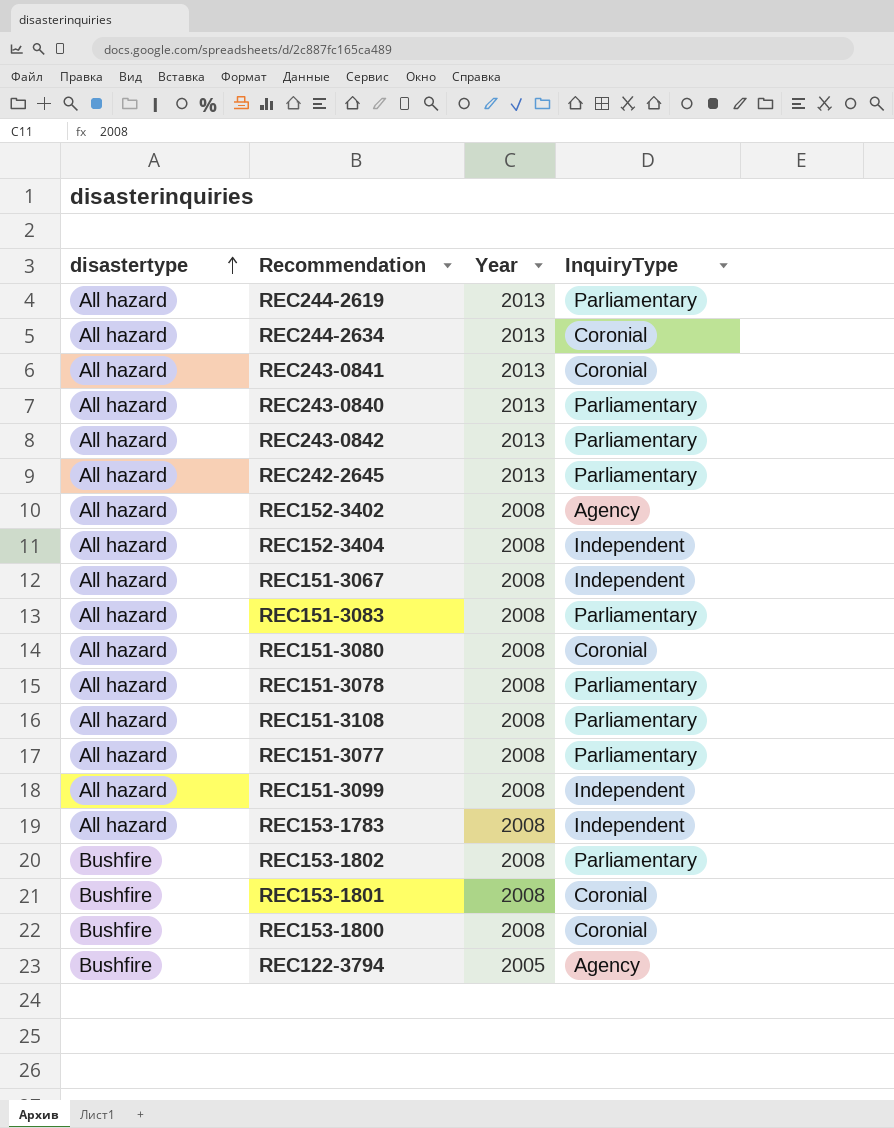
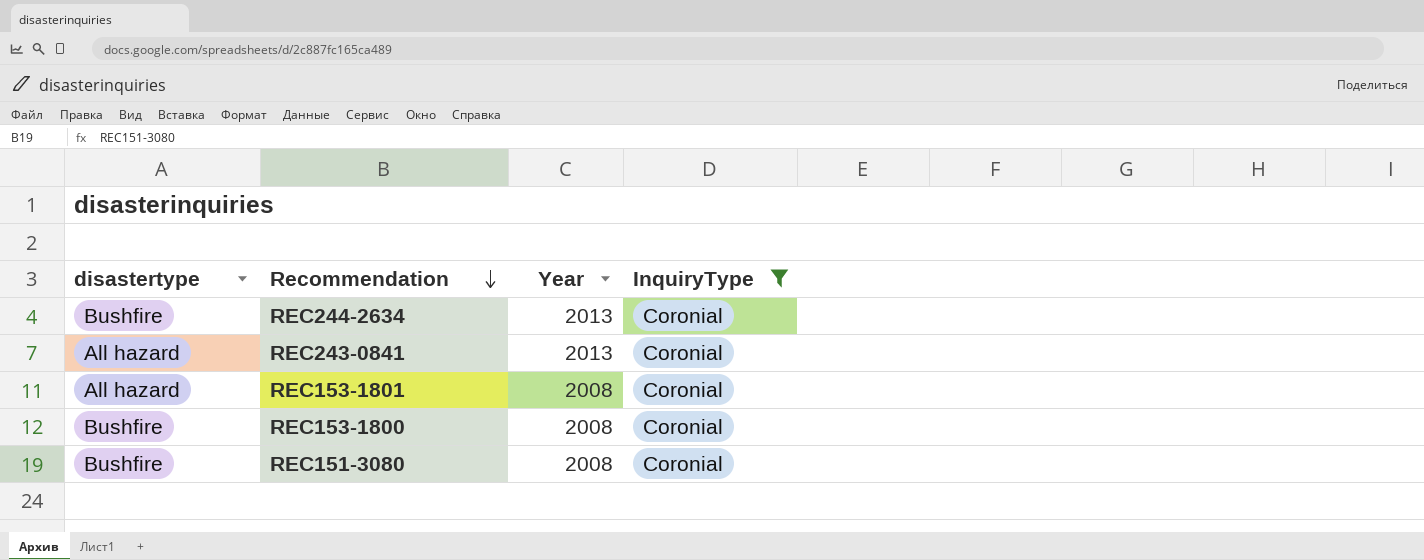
filter: none -> InquiryType = Coronial
row order: disastertype ascending -> Recommendation descending
REC244-2634 | disastertype: All hazard -> Bushfire
REC153-1801 | disastertype: Bushfire -> All hazard
REC151-3080 | disastertype: All hazard -> Bushfire

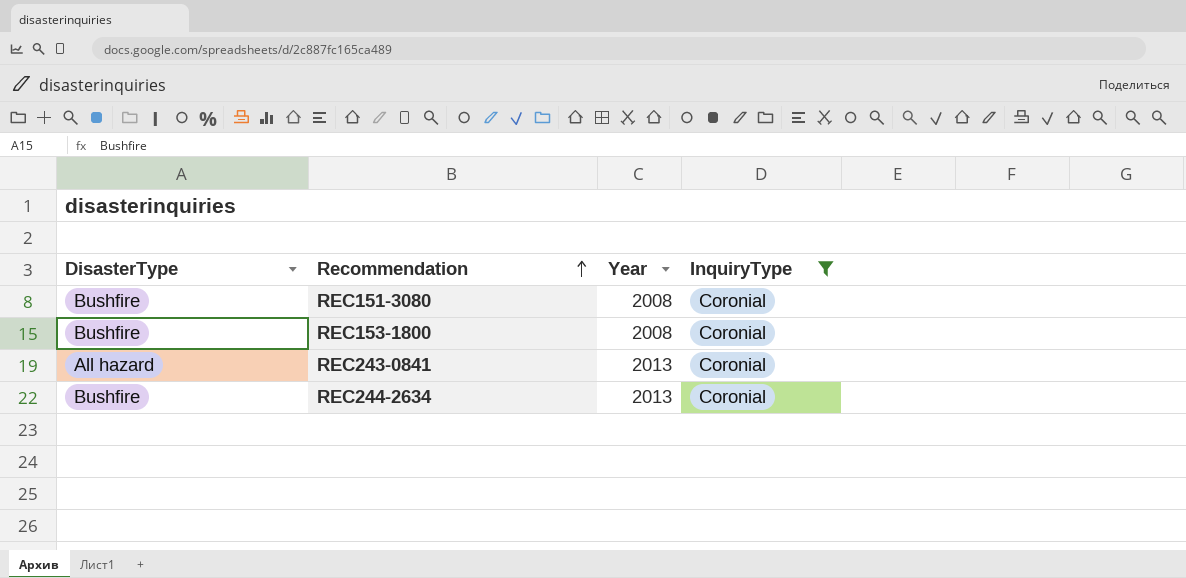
row order: Recommendation descending -> Recommendation ascending
column name: disastertype -> DisasterType
row REC153-1801: All hazard | 2008 | Coronial -> none

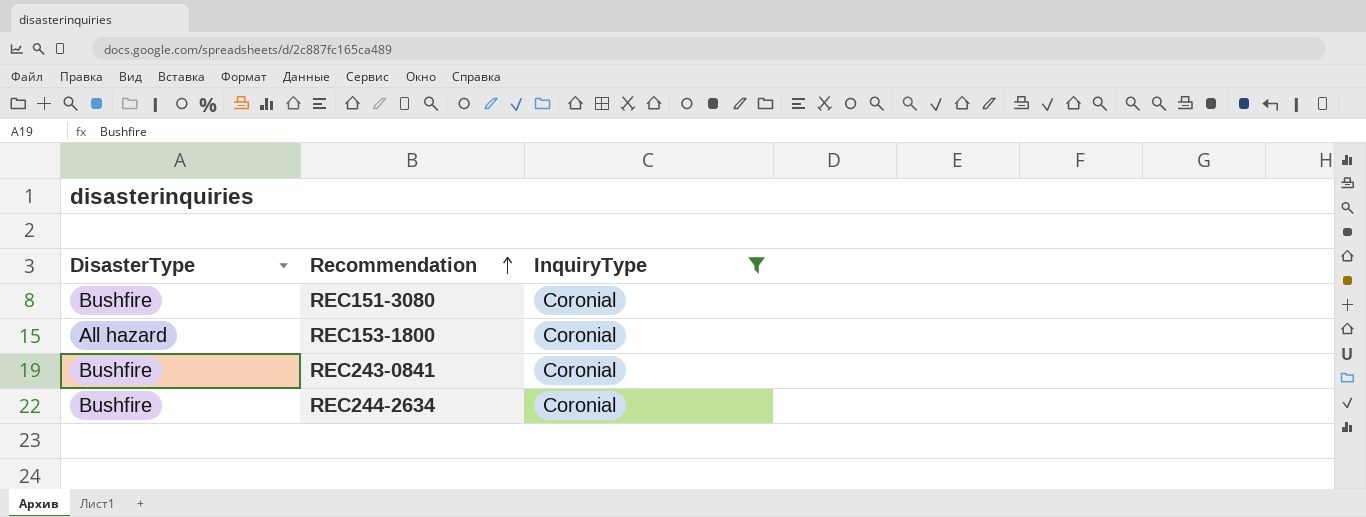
column Year | position: 3 -> none
REC153-1800 | DisasterType: Bushfire -> All hazard
REC243-0841 | DisasterType: All hazard -> Bushfire

